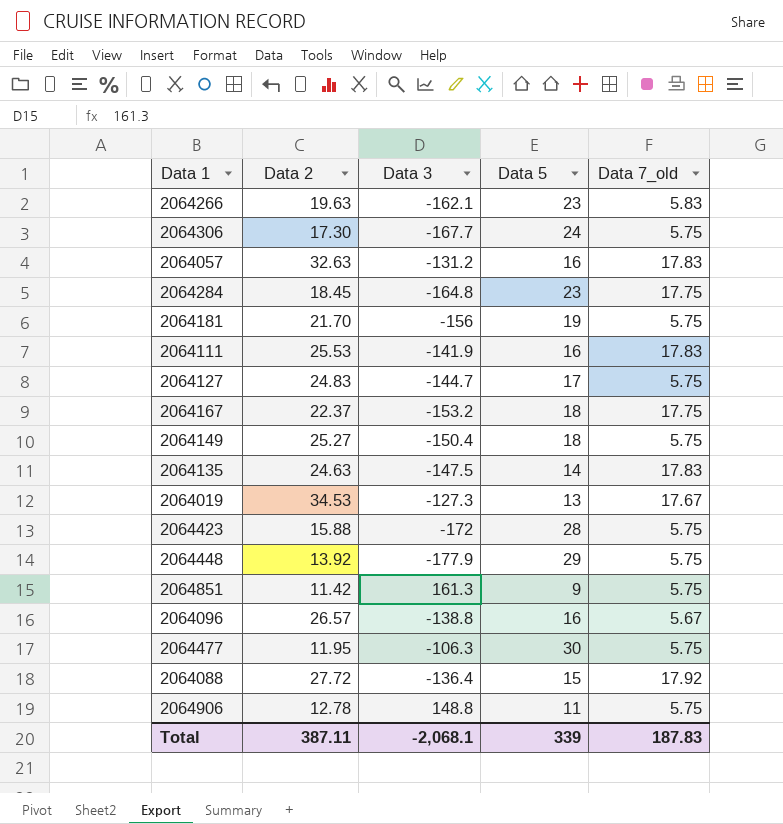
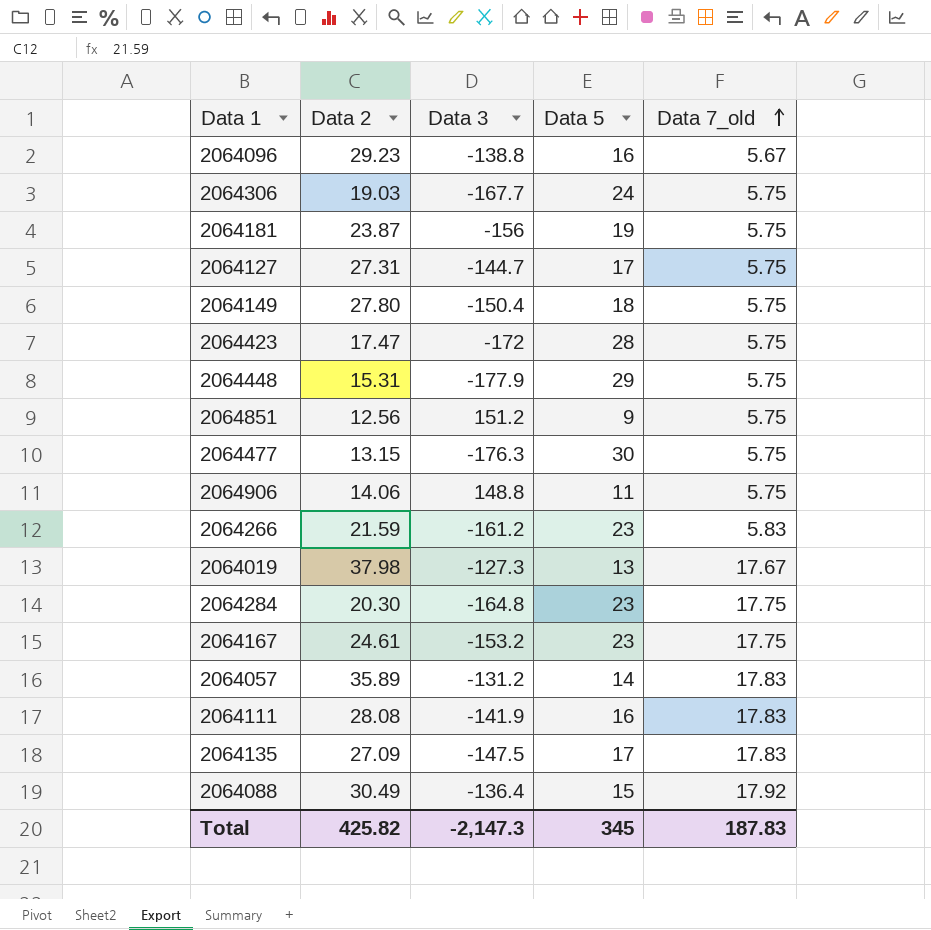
row order: none -> Data 7_old ascending
2064096 | Data 2: 26.57 -> 29.23
2064306 | Data 2: 17.30 -> 19.03
2064181 | Data 2: 21.70 -> 23.87
2064127 | Data 2: 24.83 -> 27.31
2064149 | Data 2: 25.27 -> 27.80
2064423 | Data 2: 15.88 -> 17.47
2064448 | Data 2: 13.92 -> 15.31
2064851 | Data 2: 11.42 -> 12.56
2064851 | Data 3: 161.3 -> 151.2
2064477 | Data 2: 11.95 -> 13.15
2064477 | Data 3: -106.3 -> -176.3
2064906 | Data 2: 12.78 -> 14.06
2064266 | Data 2: 19.63 -> 21.59
2064266 | Data 3: -162.1 -> -161.2
2064019 | Data 2: 34.53 -> 37.98
2064284 | Data 2: 18.45 -> 20.30
2064167 | Data 2: 22.37 -> 24.61
2064167 | Data 5: 18 -> 23
2064057 | Data 2: 32.63 -> 35.89
2064057 | Data 5: 16 -> 14
2064111 | Data 2: 25.53 -> 28.08
2064135 | Data 2: 24.63 -> 27.09
2064135 | Data 5: 14 -> 17
2064088 | Data 2: 27.72 -> 30.49
Total | Data 2: 387.11 -> 425.82
Total | Data 3: -2,068.1 -> -2,147.3
Total | Data 5: 339 -> 345

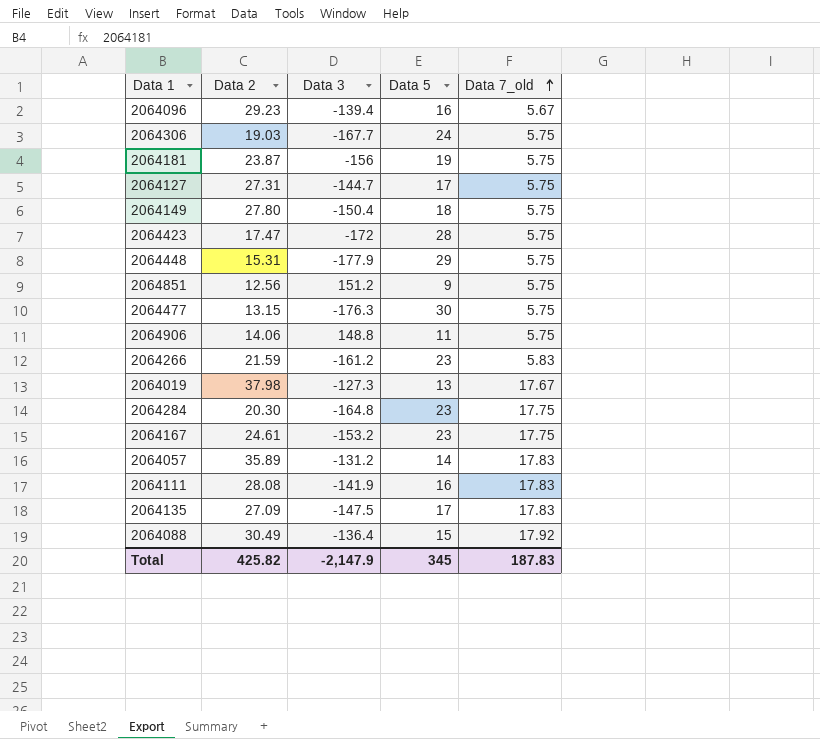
2064096 | Data 3: -138.8 -> -139.4
Total | Data 3: -2,147.3 -> -2,147.9

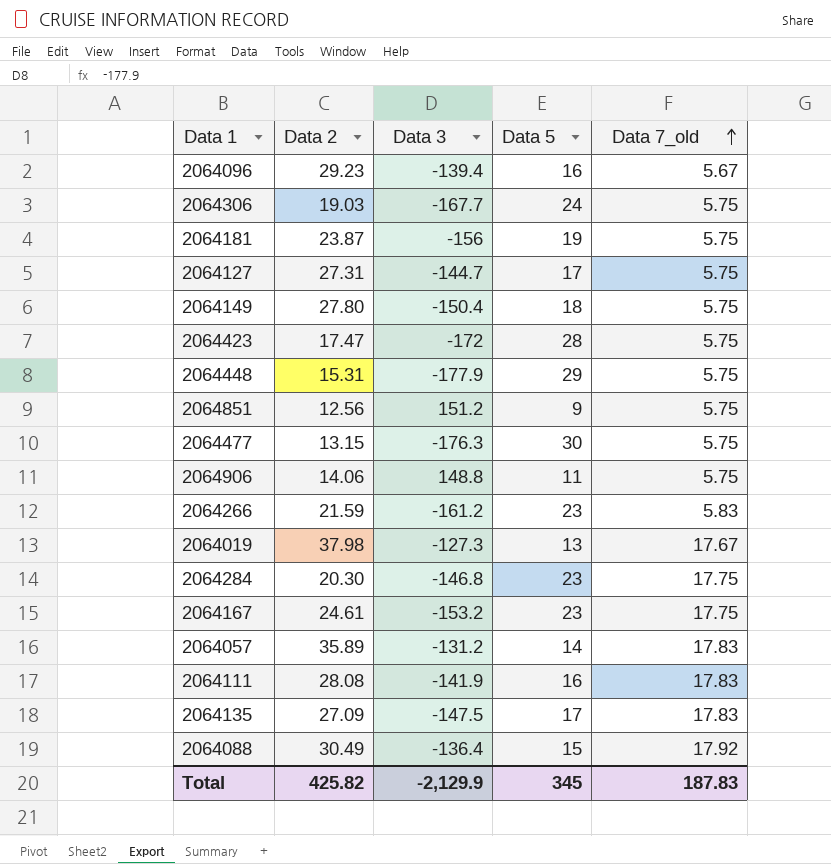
2064284 | Data 3: -164.8 -> -146.8
Total | Data 3: -2,147.9 -> -2,129.9

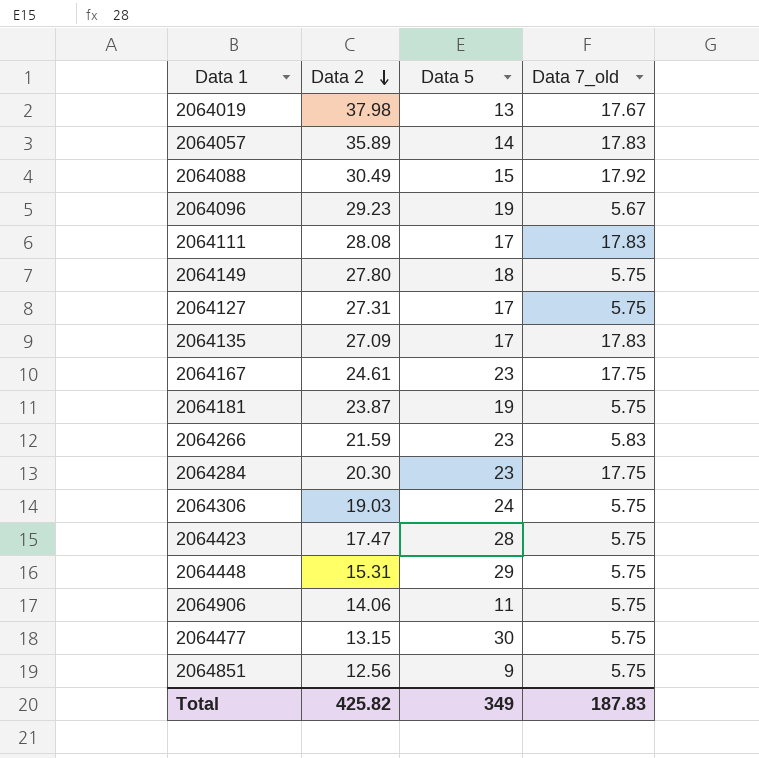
row order: Data 7_old ascending -> Data 2 descending
column Data 3 | position: 3 -> none
2064096 | Data 5: 16 -> 19
2064111 | Data 5: 16 -> 17
Total | Data 5: 345 -> 349

